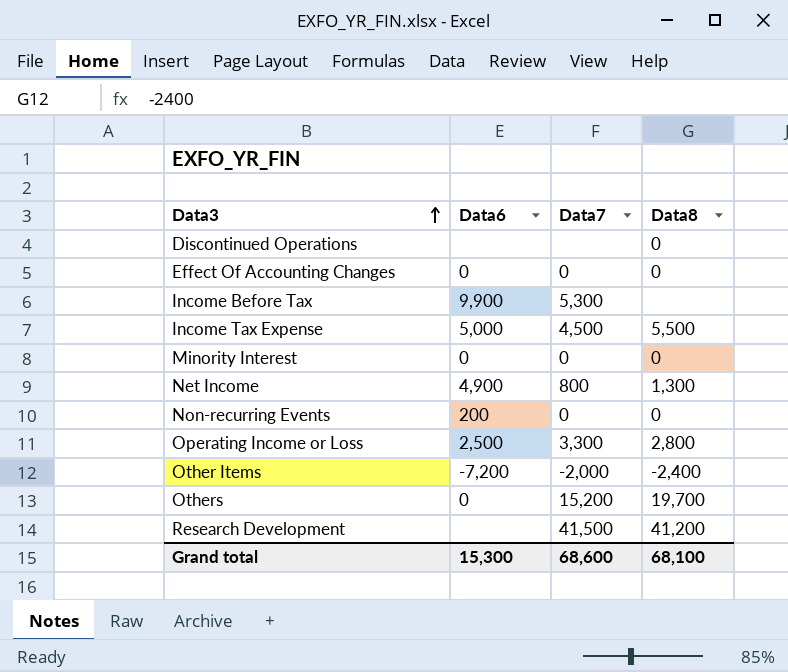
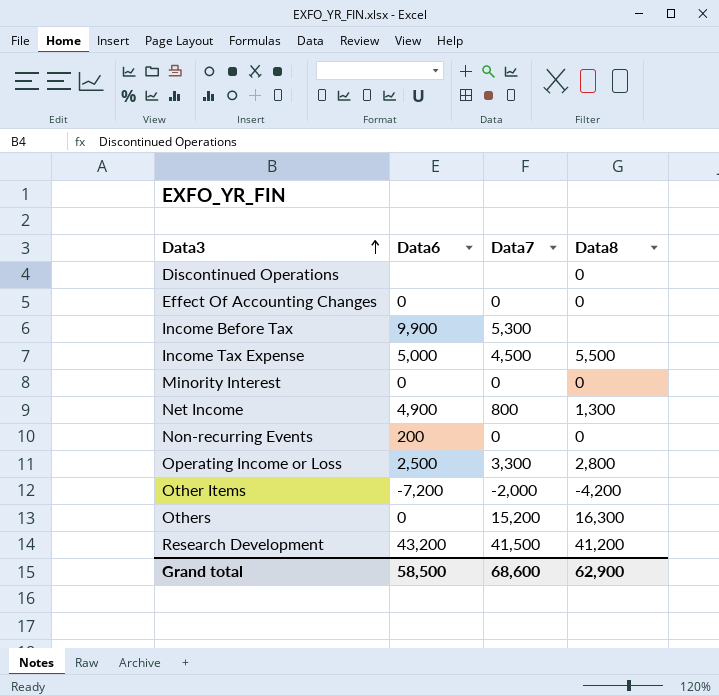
Other Items | Data8: -2,400 -> -4,200
Others | Data8: 19,700 -> 16,300
Research Development | Data6: none -> 43,200
Grand total | Data6: 15,300 -> 58,500
Grand total | Data8: 68,100 -> 62,900

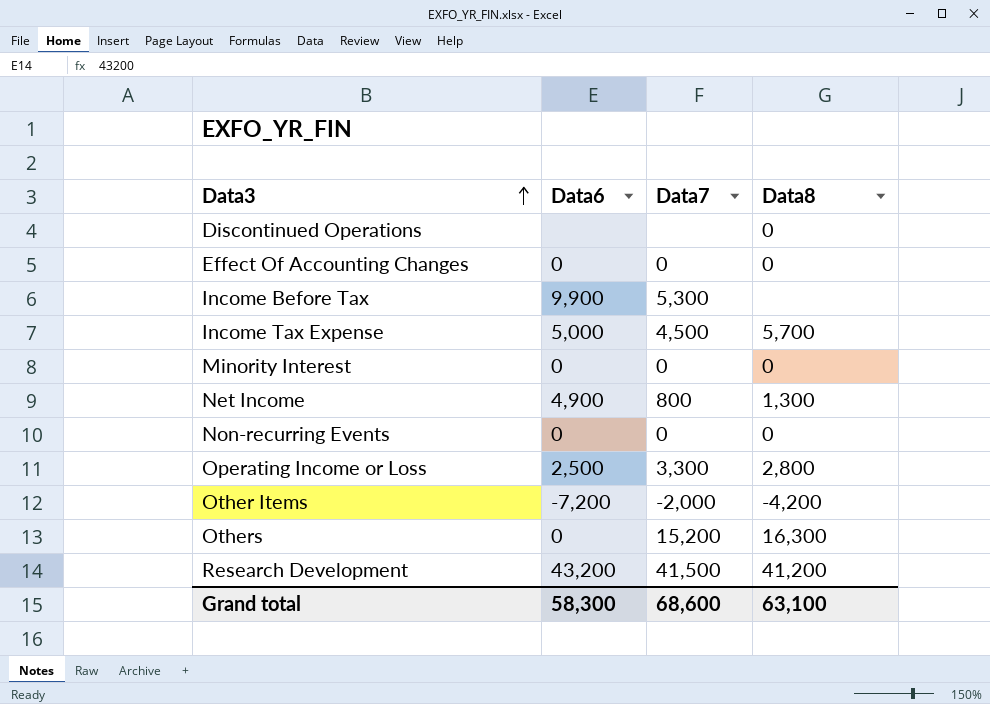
Income Tax Expense | Data8: 5,500 -> 5,700
Non-recurring Events | Data6: 200 -> 0
Grand total | Data6: 58,500 -> 58,300
Grand total | Data8: 62,900 -> 63,100

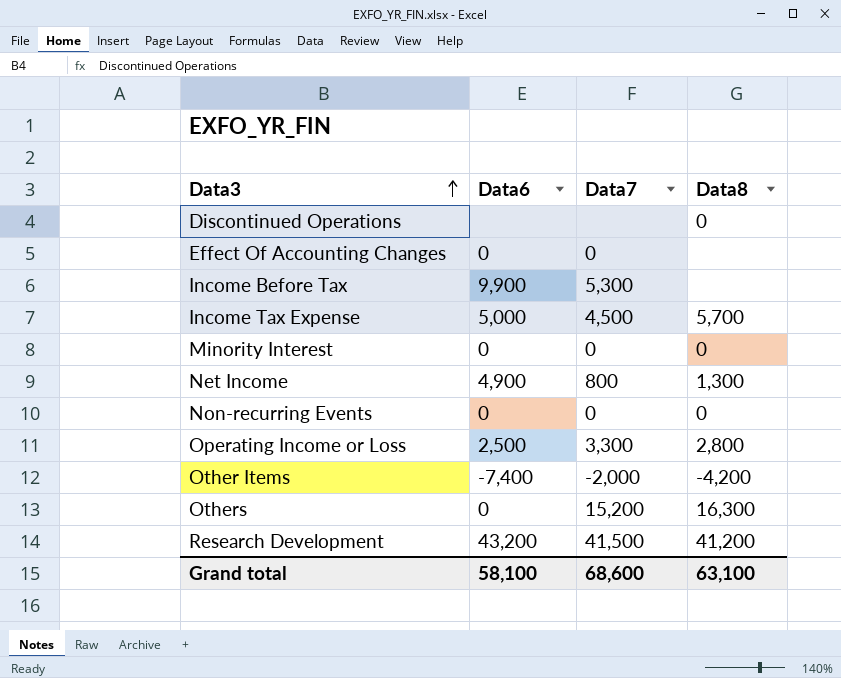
Effect Of Accounting Changes | Data8: 0 -> none
Other Items | Data6: -7,200 -> -7,400
Grand total | Data6: 58,300 -> 58,100

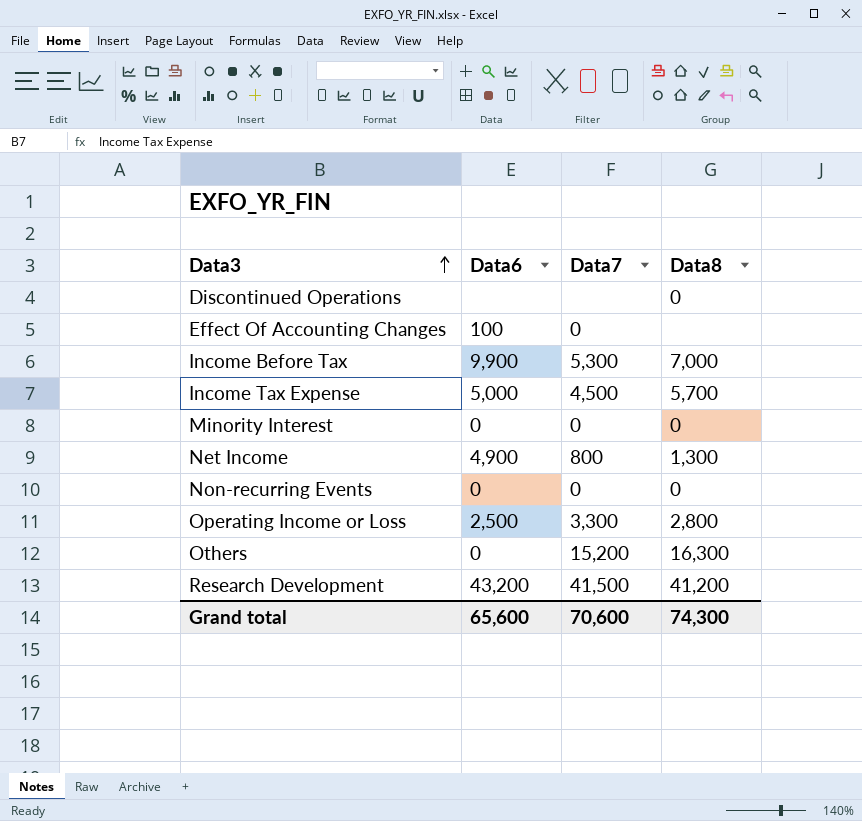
row Other Items: -7,400 | -2,000 | -4,200 -> none
Effect Of Accounting Changes | Data6: 0 -> 100
Income Before Tax | Data8: none -> 7,000
Grand total | Data6: 58,100 -> 65,600
Grand total | Data7: 68,600 -> 70,600
Grand total | Data8: 63,100 -> 74,300

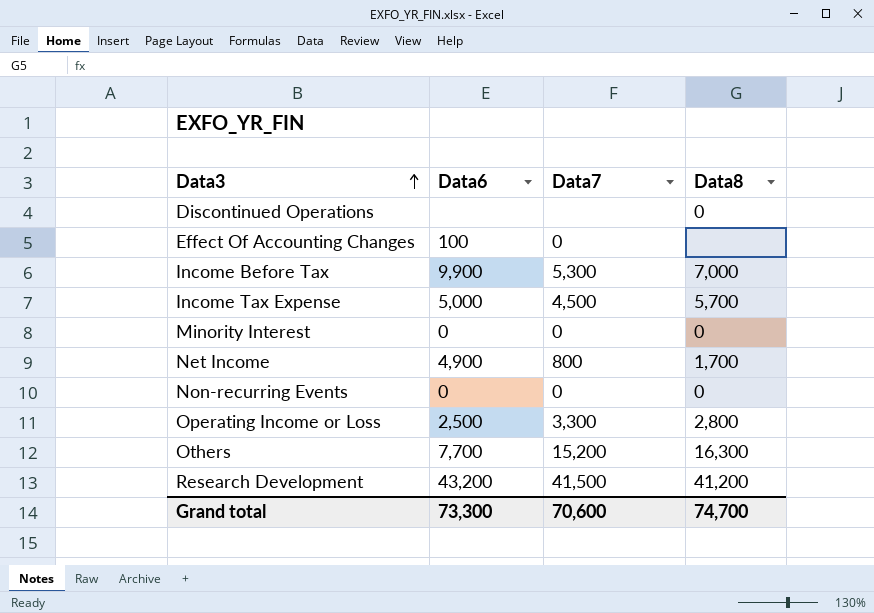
Net Income | Data8: 1,300 -> 1,700
Others | Data6: 0 -> 7,700
Grand total | Data6: 65,600 -> 73,300
Grand total | Data8: 74,300 -> 74,700

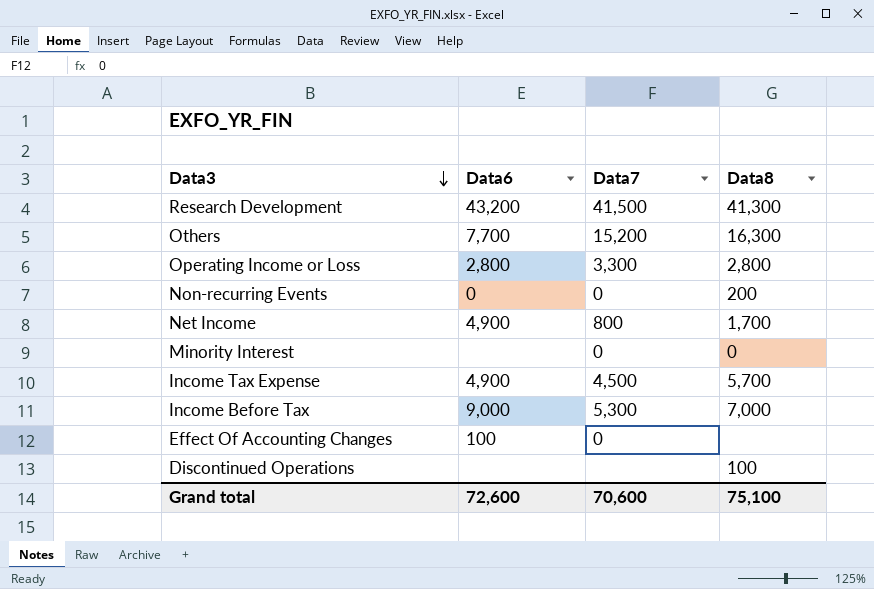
row order: Data3 ascending -> Data3 descending
Research Development | Data8: 41,200 -> 41,300
Operating Income or Loss | Data6: 2,500 -> 2,800
Non-recurring Events | Data8: 0 -> 200
Minority Interest | Data6: 0 -> none
Income Tax Expense | Data6: 5,000 -> 4,900
Income Before Tax | Data6: 9,900 -> 9,000
Discontinued Operations | Data8: 0 -> 100
Grand total | Data6: 73,300 -> 72,600
Grand total | Data8: 74,700 -> 75,100

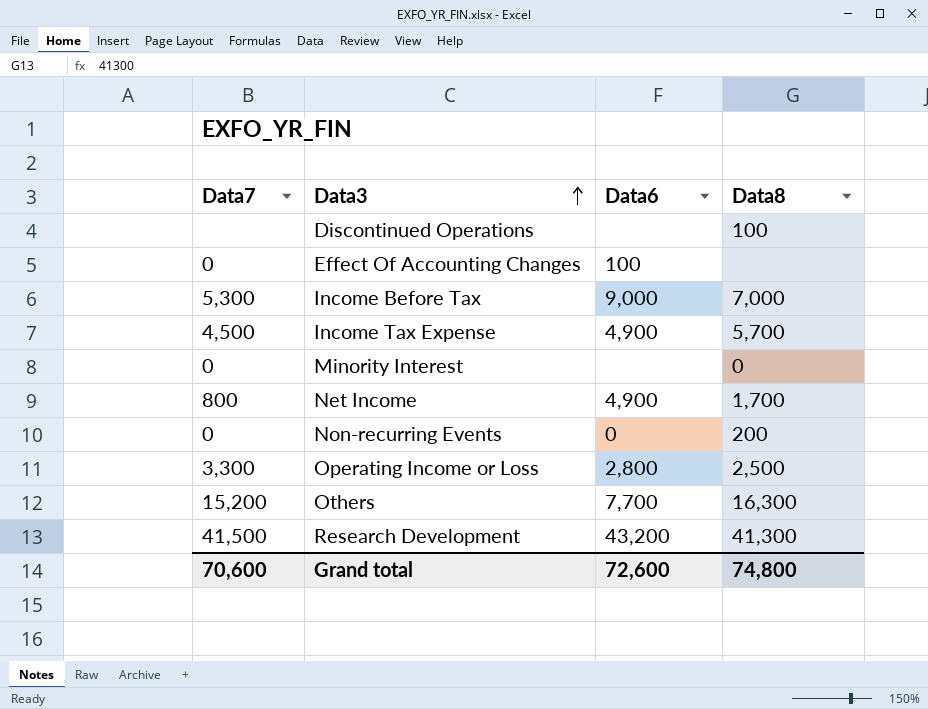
row order: Data3 descending -> Data3 ascending
column Data7 | position: 3 -> 1
Operating Income or Loss | Data8: 2,800 -> 2,500
Grand total | Data8: 75,100 -> 74,800

